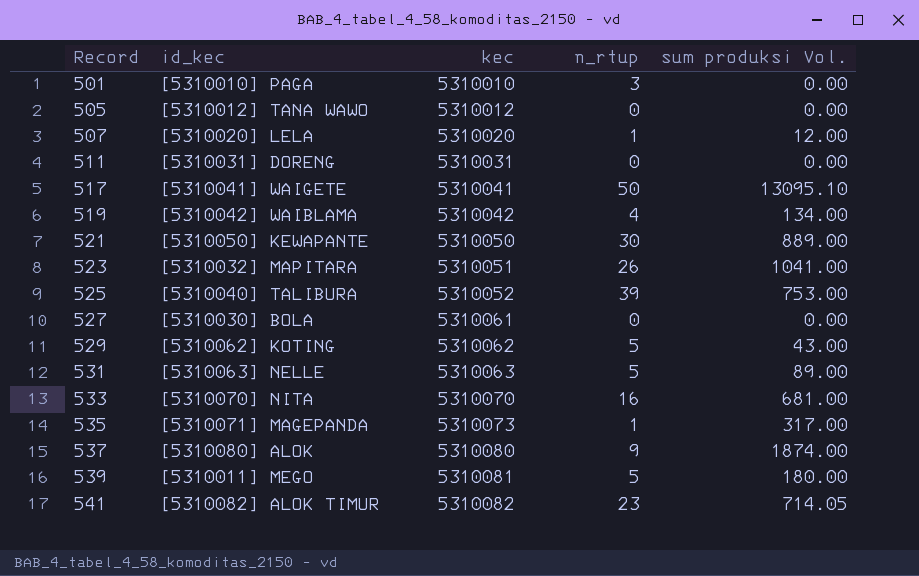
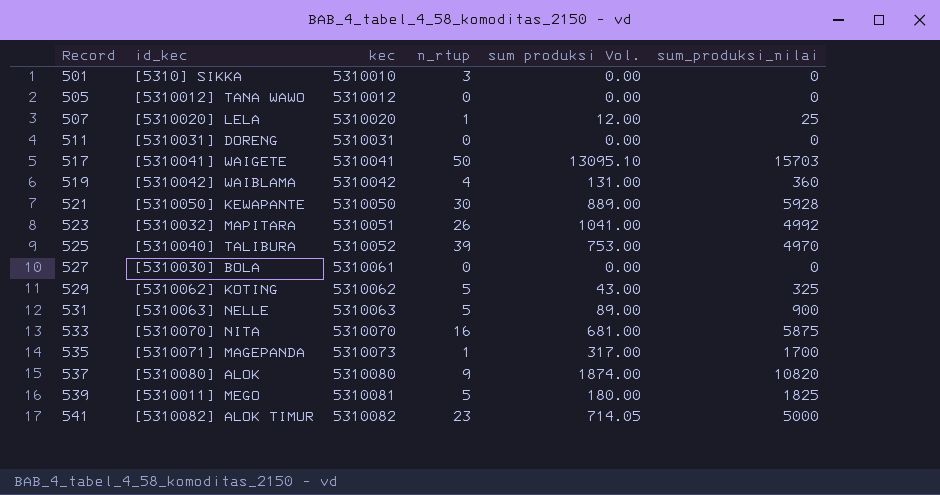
column sum_produksi_nilai | position: none -> 6
501 | id_kec: [5310010] PAGA -> [5310] SIKKA
519 | sum produksi Vol.: 134.00 -> 131.00

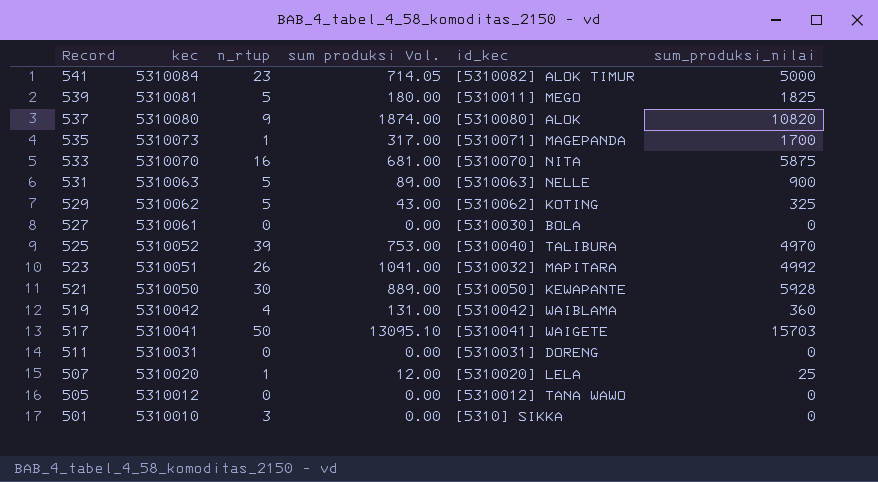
row order: Record ascending -> Record descending
column id_kec | position: 2 -> 5
541 | kec: 5310082 -> 5310084

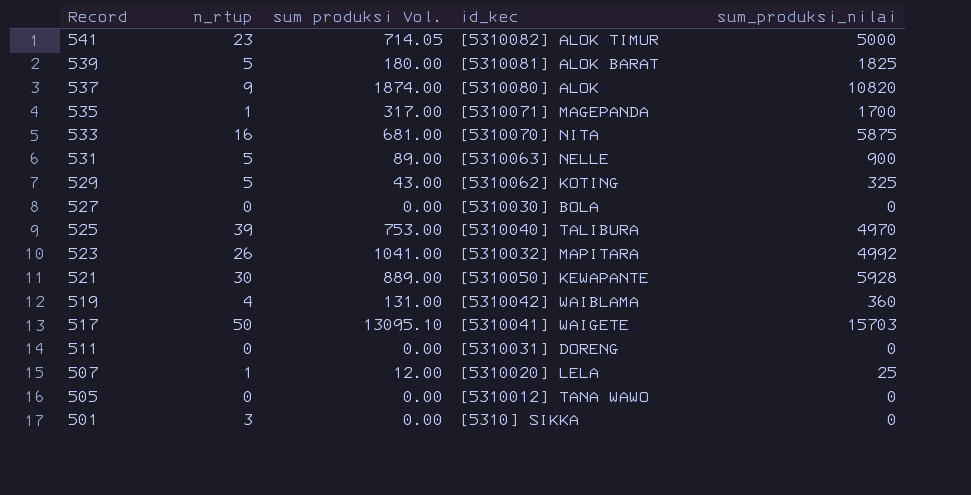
column kec | position: 2 -> none
539 | id_kec: [5310011] MEGO -> [5310081] ALOK BARAT

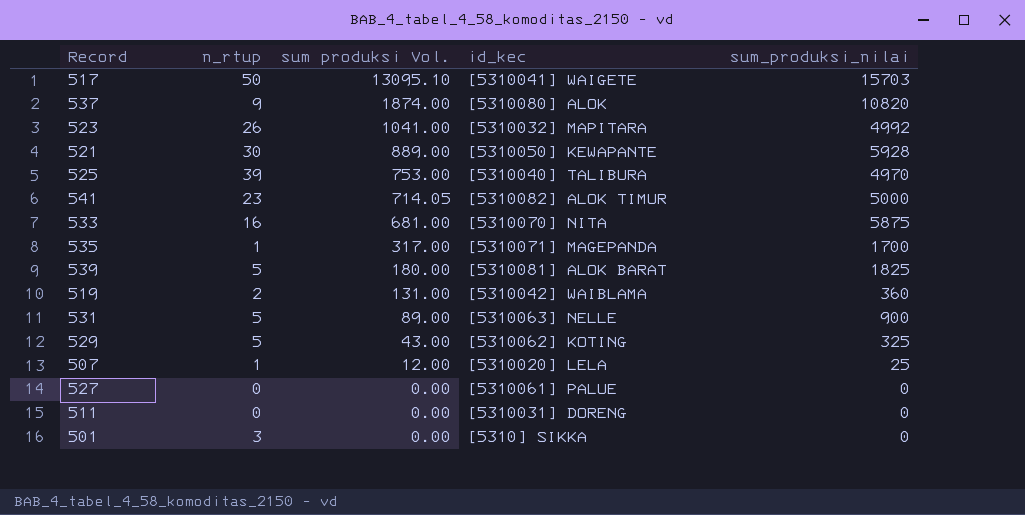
row order: Record descending -> sum produksi Vol. descending
row 505: 0 | 0.00 | [5310012] TANA WAWO | 0 -> none
519 | n_rtup: 4 -> 2
527 | id_kec: [5310030] BOLA -> [5310061] PALUE

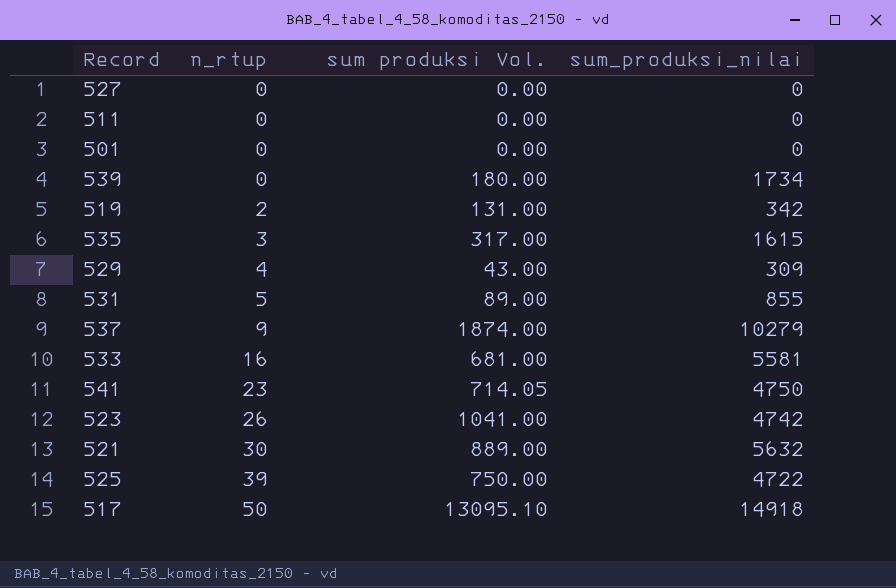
row order: sum produksi Vol. descending -> n_rtup ascending
column id_kec | position: 4 -> none
row 507: 1 | 12.00 | [5310020] LELA | 25 -> none
501 | n_rtup: 3 -> 0
539 | n_rtup: 5 -> 0
539 | sum_produksi_nilai: 1825 -> 1734
519 | sum_produksi_nilai: 360 -> 342
535 | n_rtup: 1 -> 3
535 | sum_produksi_nilai: 1700 -> 1615
529 | n_rtup: 5 -> 4
529 | sum_produksi_nilai: 325 -> 309
531 | sum_produksi_nilai: 900 -> 855
537 | sum_produksi_nilai: 10820 -> 10279
533 | sum_produksi_nilai: 5875 -> 5581
541 | sum_produksi_nilai: 5000 -> 4750
523 | sum_produksi_nilai: 4992 -> 4742
521 | sum_produksi_nilai: 5928 -> 5632
525 | sum produksi Vol.: 753.00 -> 750.00
525 | sum_produksi_nilai: 4970 -> 4722
517 | sum_produksi_nilai: 15703 -> 14918

